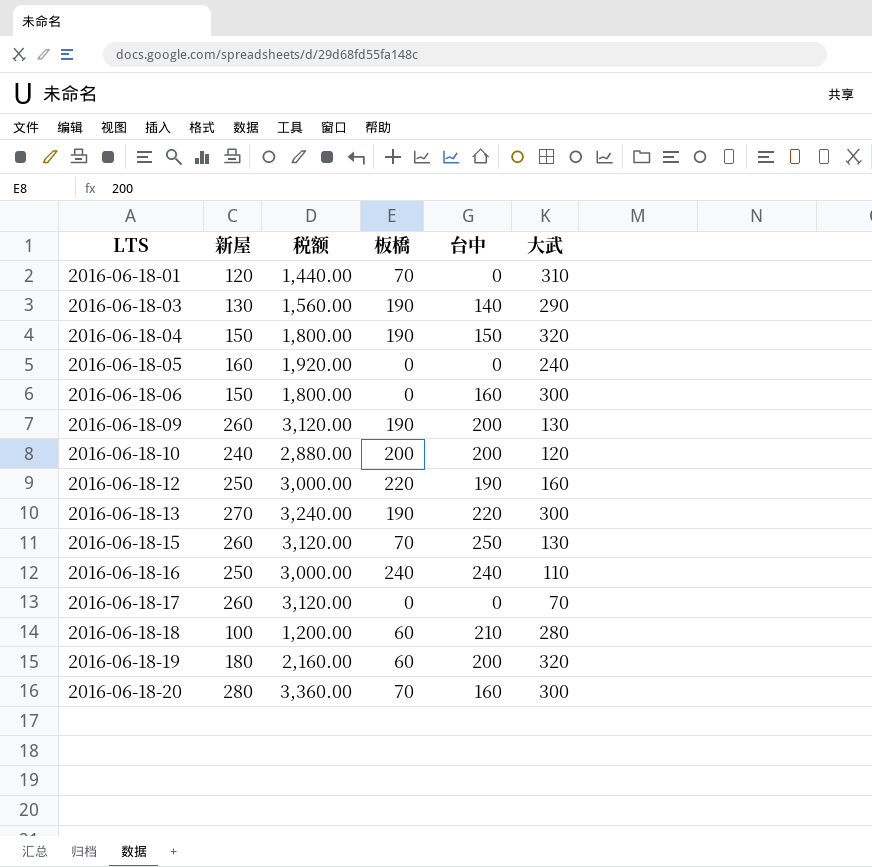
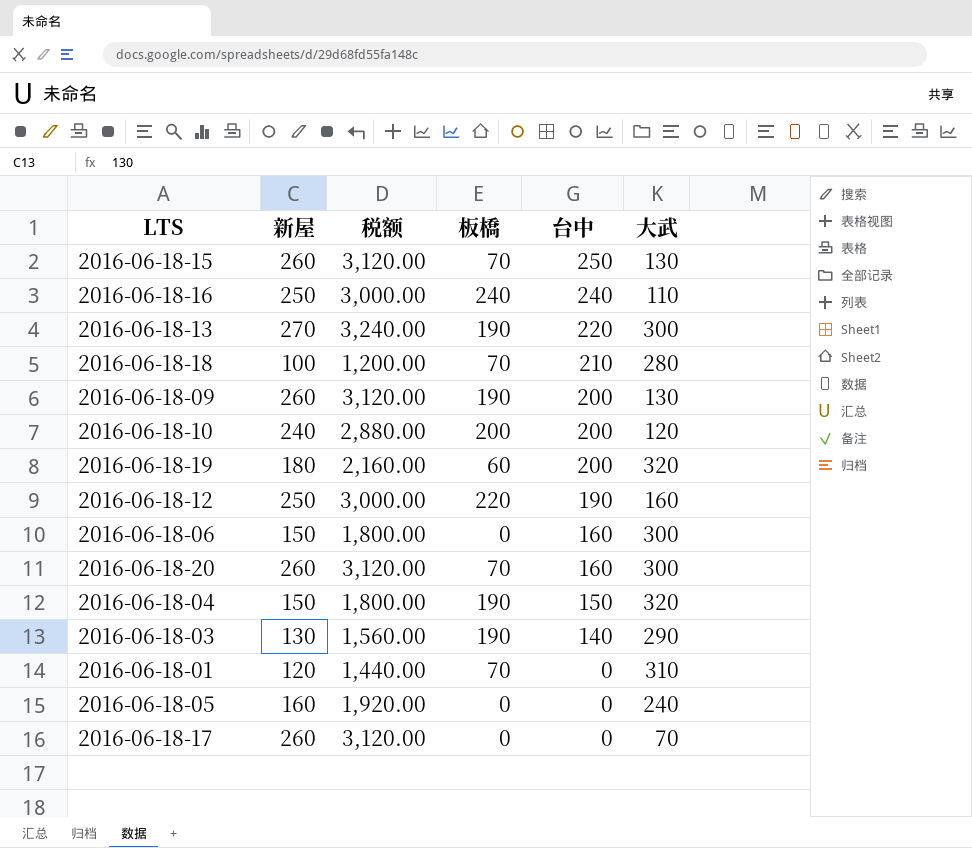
row order: LTS ascending -> 台中 descending
2016-06-18-18 | 板橋: 60 -> 70
2016-06-18-20 | 新屋: 280 -> 260
2016-06-18-20 | 税额: 3,360.00 -> 3,120.00

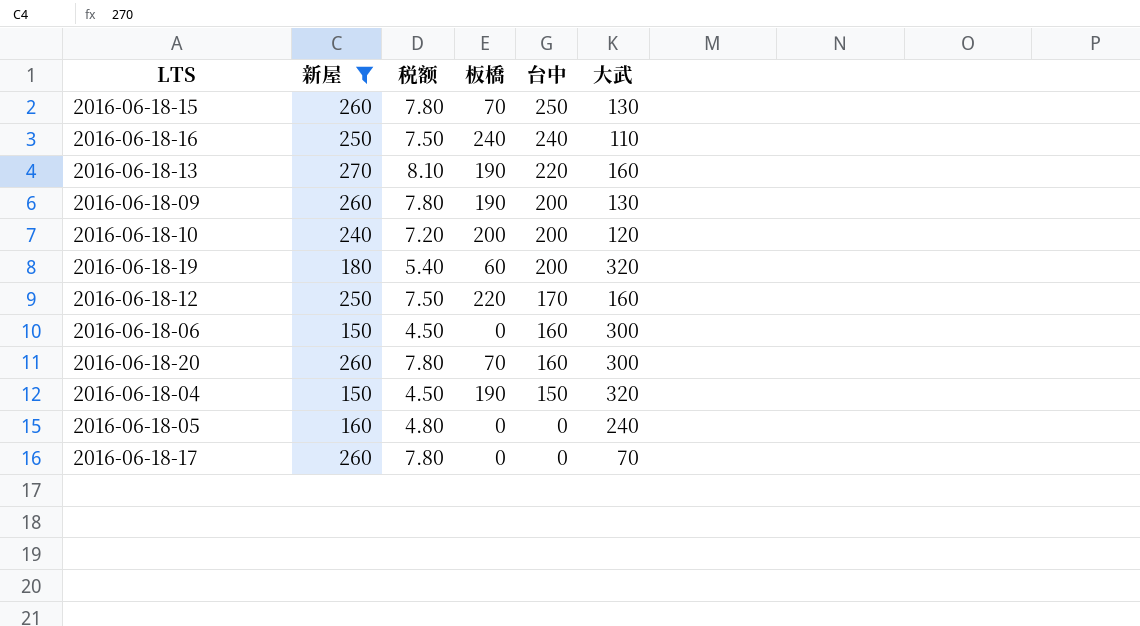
filter: none -> 新屋 >= 150
column 税额 | formula: [新屋] * 12 -> [新屋] * 0.03
2016-06-18-13 | 大武: 300 -> 160
2016-06-18-12 | 台中: 190 -> 170

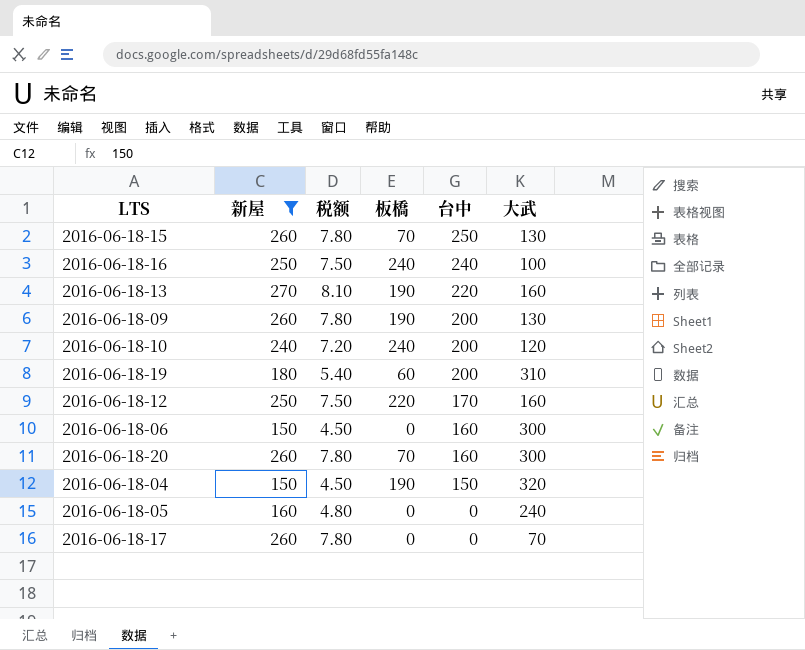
2016-06-18-16 | 大武: 110 -> 100
2016-06-18-10 | 板橋: 200 -> 240
2016-06-18-19 | 大武: 320 -> 310

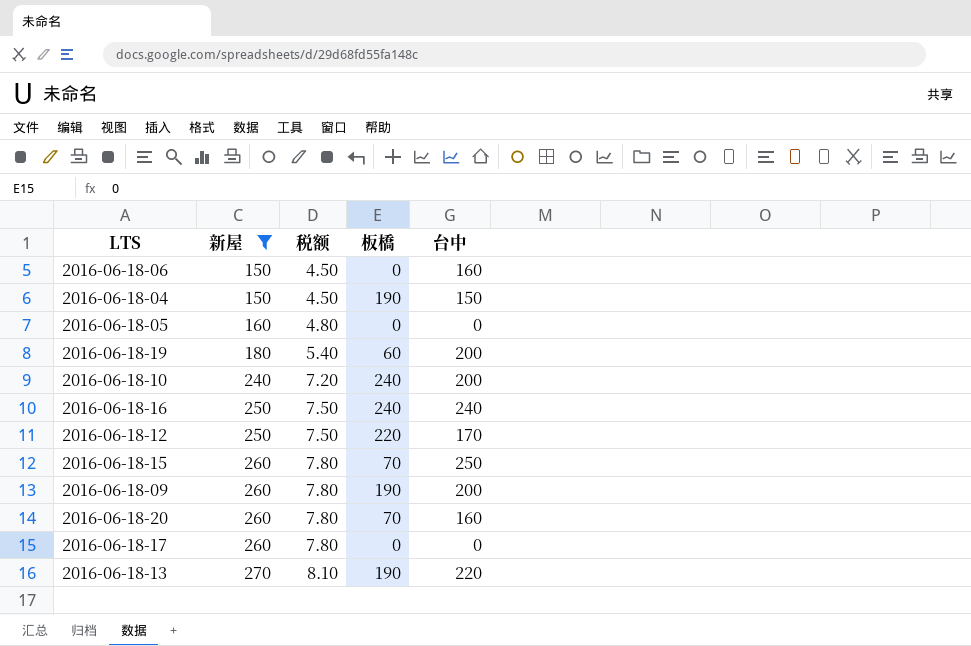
row order: 台中 descending -> 新屋 ascending
column 大武 | position: 6 -> none

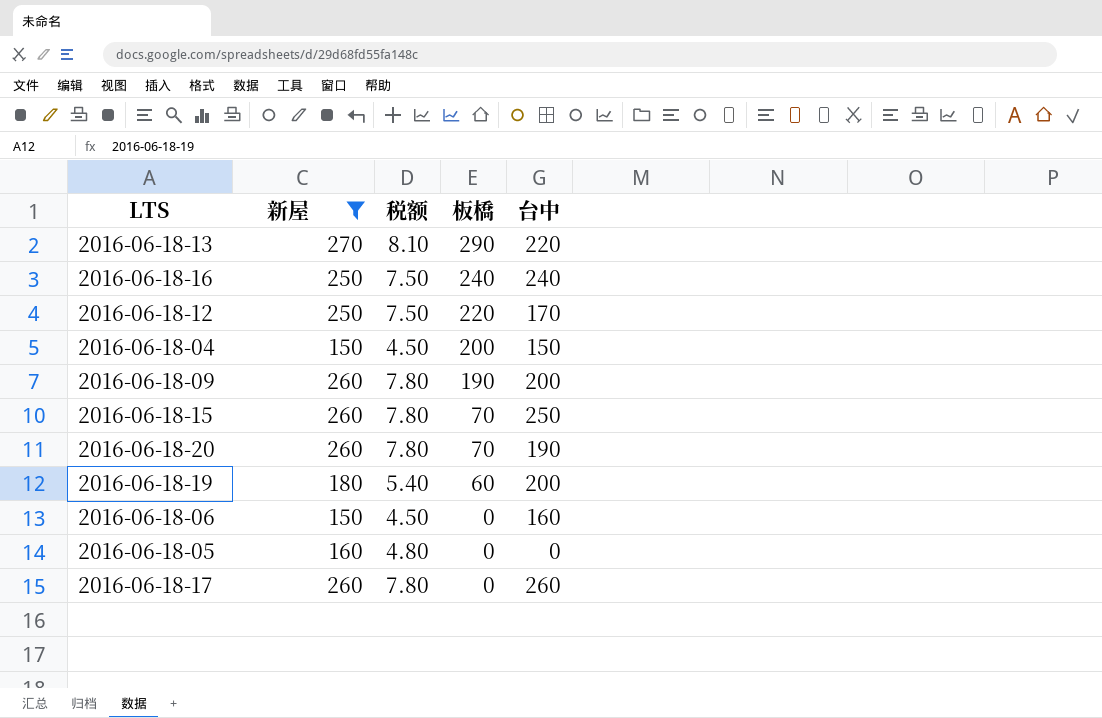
row order: 新屋 ascending -> 板橋 descending
row 2016-06-18-10: 240 | 7.20 | 240 | 200 -> none
2016-06-18-13 | 板橋: 190 -> 290
2016-06-18-04 | 板橋: 190 -> 200
2016-06-18-20 | 台中: 160 -> 190
2016-06-18-17 | 台中: 0 -> 260

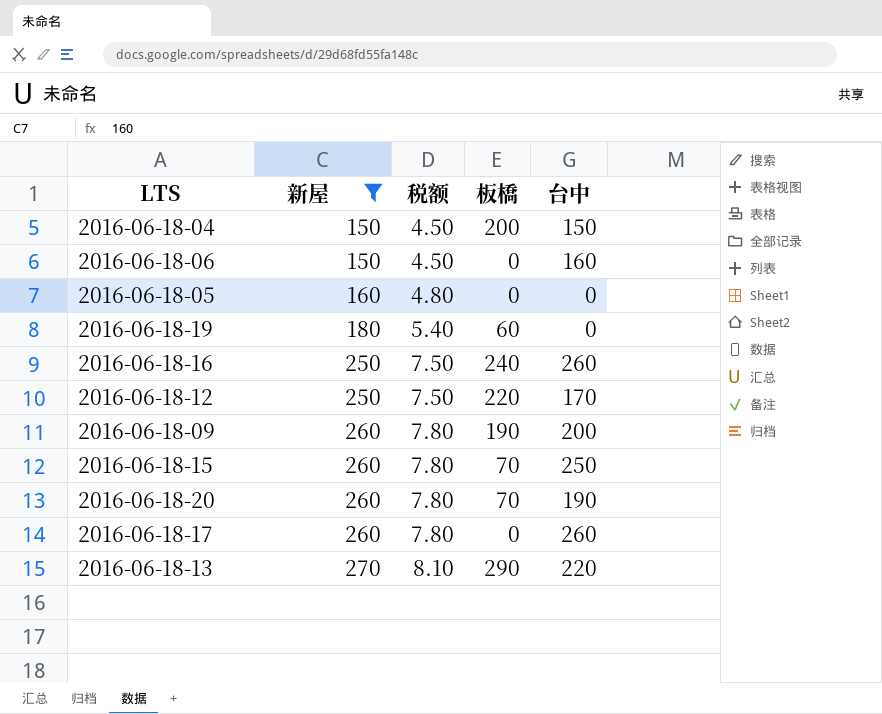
row order: 板橋 descending -> 新屋 ascending
2016-06-18-19 | 台中: 200 -> 0
2016-06-18-16 | 台中: 240 -> 260

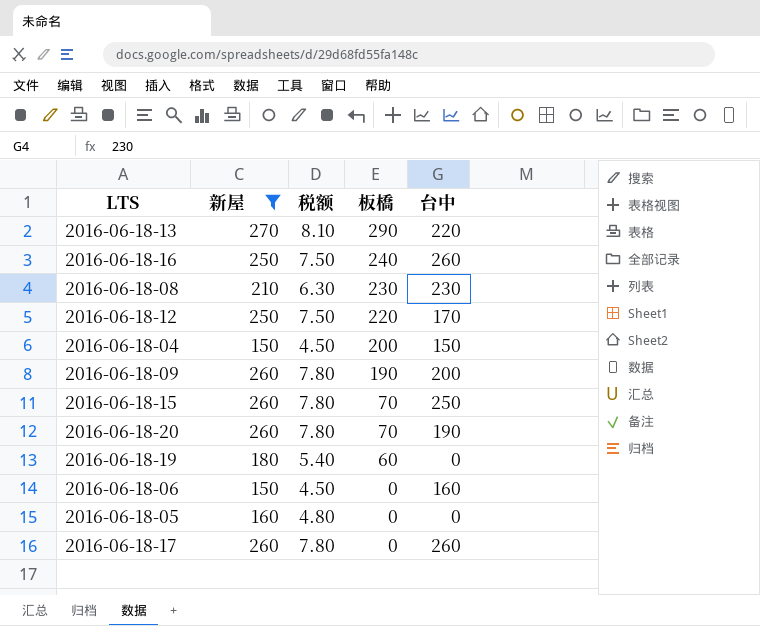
row order: 新屋 ascending -> 板橋 descending
row 2016-06-18-08: none -> 210 | 6.30 | 230 | 230

